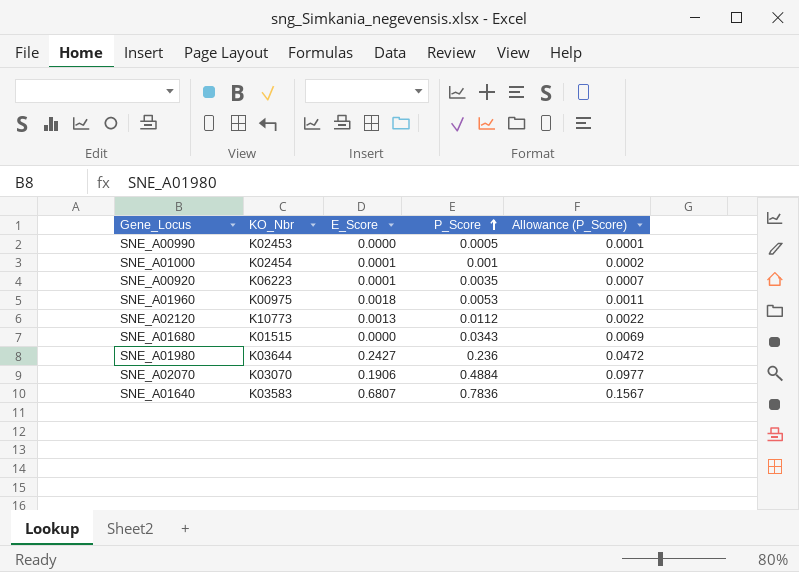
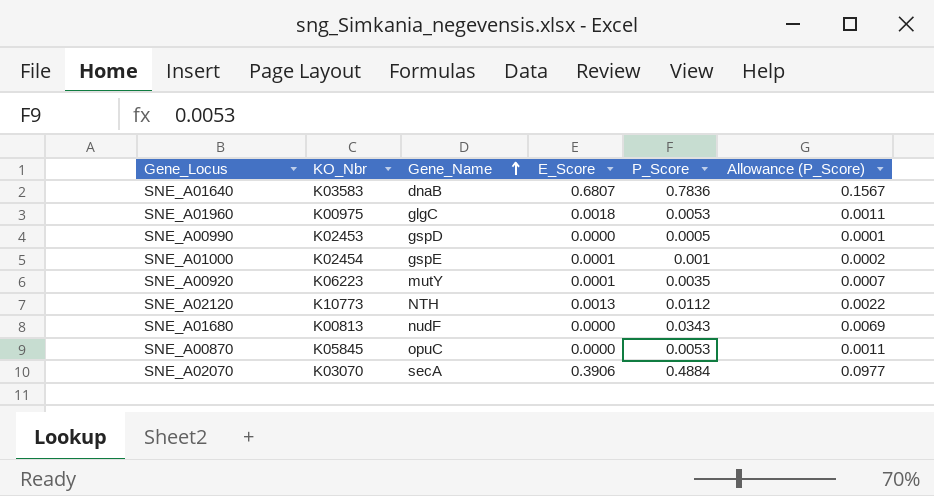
row order: P_Score ascending -> Gene_Name ascending
column Gene_Name | position: none -> 3
row SNE_A01980: K03644 | 0.2427 | 0.236 | 0.0472 -> none
SNE_A01680 | KO_Nbr: K01515 -> K00813
row SNE_A00870: none -> K05845 | opuC | 0.0000 | 0.0053 | 0.0011
SNE_A02070 | E_Score: 0.1906 -> 0.3906

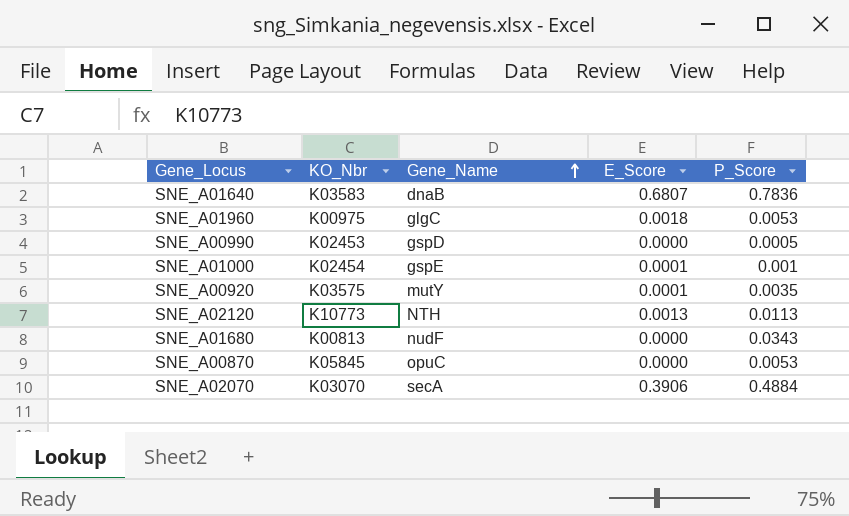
column Allowance (P_Score) | formula: [P_Score] * 0.2 -> none
SNE_A00920 | KO_Nbr: K06223 -> K03575
SNE_A02120 | P_Score: 0.0112 -> 0.0113

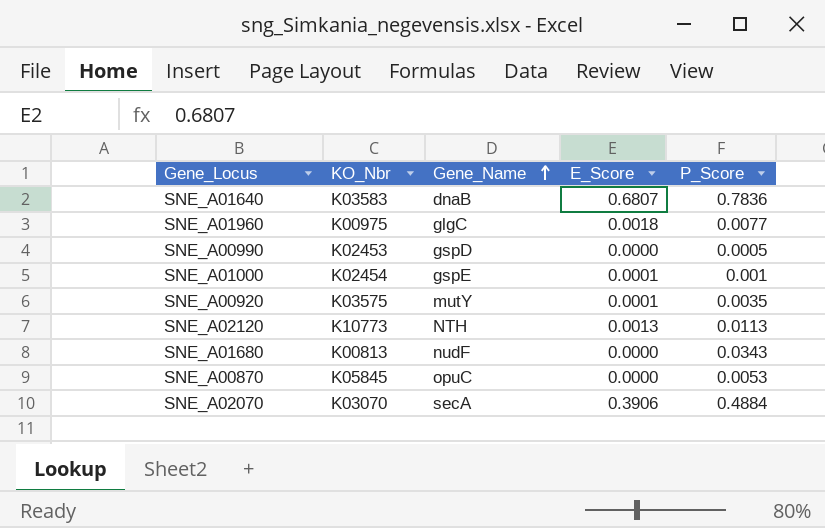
SNE_A01960 | P_Score: 0.0053 -> 0.0077

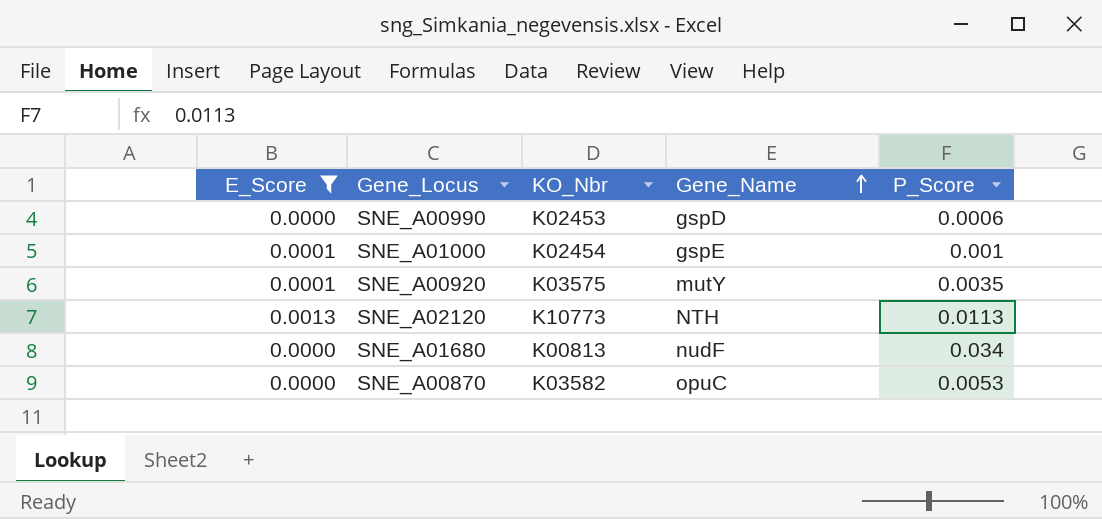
filter: none -> E_Score <= 0.0013
column E_Score | position: 4 -> 1
SNE_A00990 | P_Score: 0.0005 -> 0.0006
SNE_A01680 | P_Score: 0.0343 -> 0.034
SNE_A00870 | KO_Nbr: K05845 -> K03582

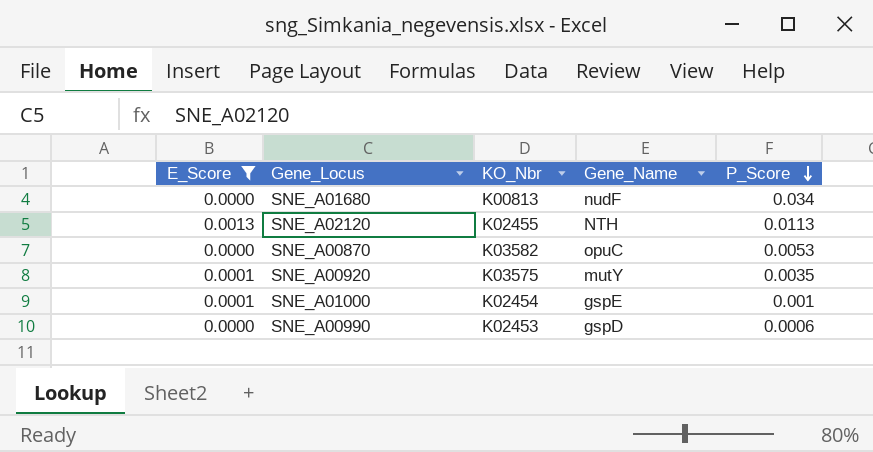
row order: Gene_Name ascending -> P_Score descending
SNE_A02120 | KO_Nbr: K10773 -> K02455

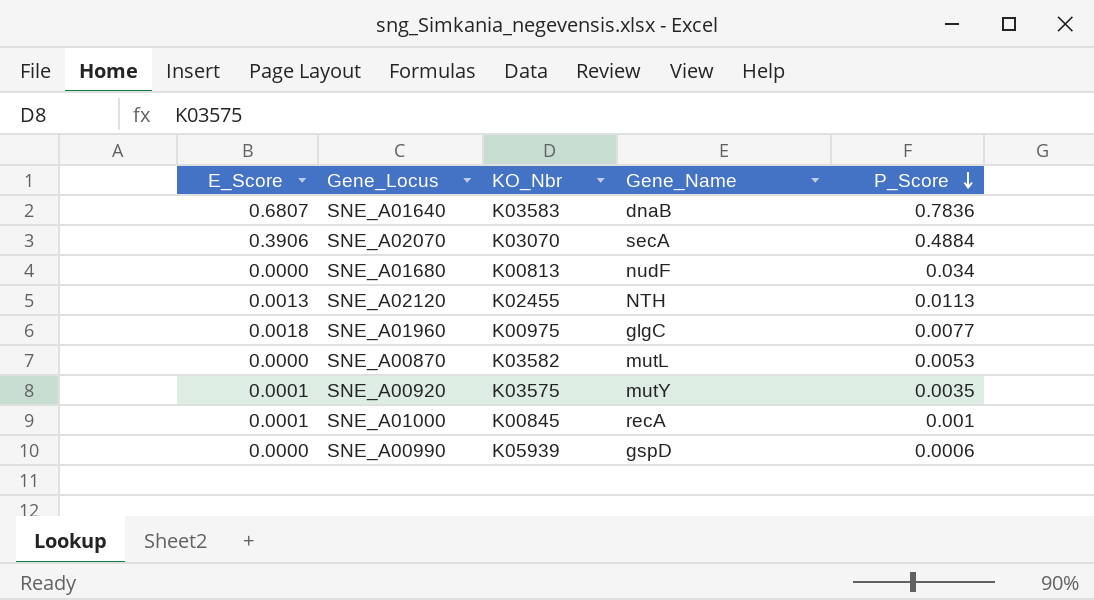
filter: E_Score <= 0.0013 -> none
SNE_A00870 | Gene_Name: opuC -> mutL
SNE_A01000 | KO_Nbr: K02454 -> K00845
SNE_A01000 | Gene_Name: gspE -> recA
SNE_A00990 | KO_Nbr: K02453 -> K05939

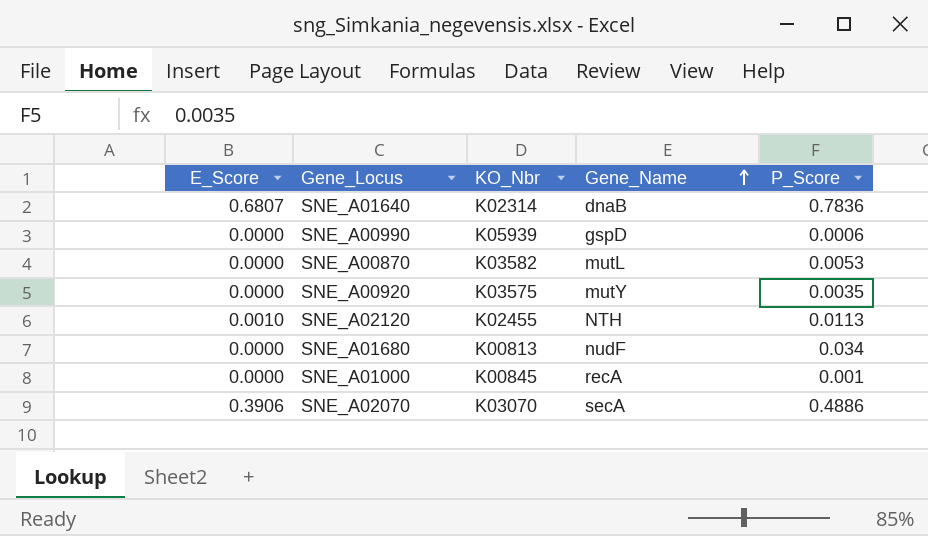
row order: P_Score descending -> Gene_Name ascending
row SNE_A01960: 0.0018 | K00975 | glgC | 0.0077 -> none
SNE_A01640 | KO_Nbr: K03583 -> K02314
SNE_A00920 | E_Score: 0.0001 -> 0.0000
SNE_A02120 | E_Score: 0.0013 -> 0.0010
SNE_A01000 | E_Score: 0.0001 -> 0.0000
SNE_A02070 | P_Score: 0.4884 -> 0.4886

